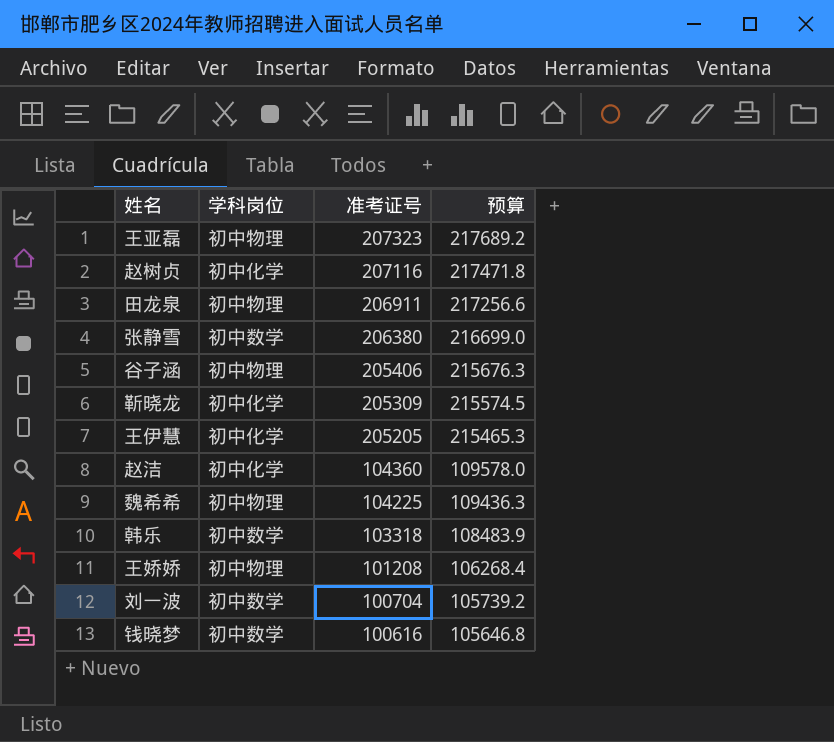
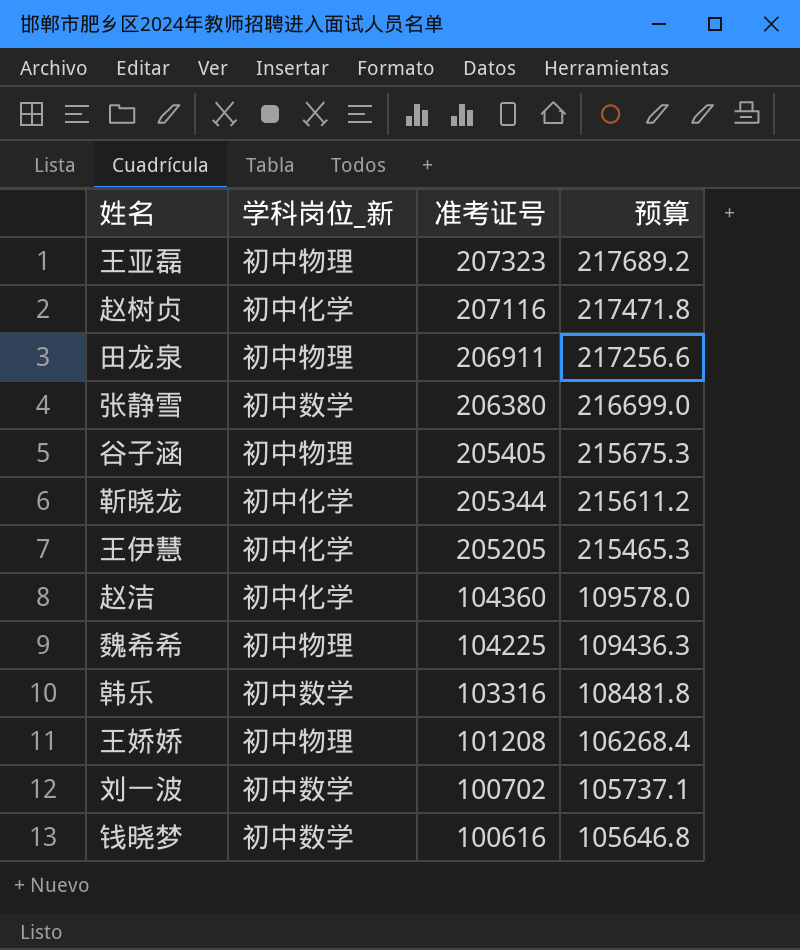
column name: 学科岗位 -> 学科岗位_新
谷子涵 | 准考证号: 205406 -> 205405
谷子涵 | 预算: 215676.3 -> 215675.3
靳晓龙 | 准考证号: 205309 -> 205344
靳晓龙 | 预算: 215574.5 -> 215611.2
韩乐 | 准考证号: 103318 -> 103316
韩乐 | 预算: 108483.9 -> 108481.8
刘一波 | 准考证号: 100704 -> 100702
刘一波 | 预算: 105739.2 -> 105737.1

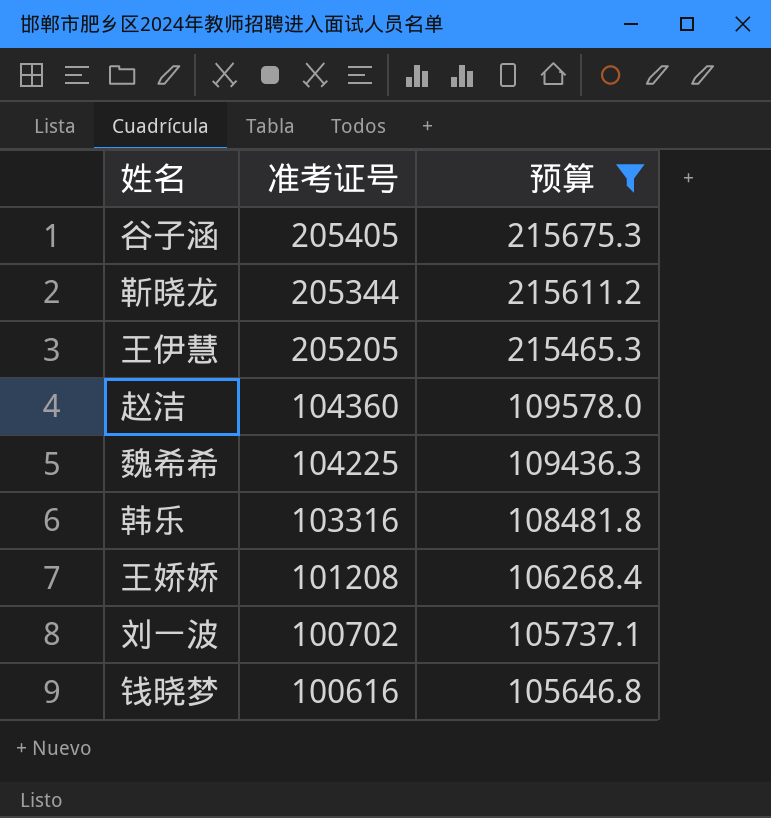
filter: none -> 预算 <= 215675.3
column 学科岗位_新 | position: 2 -> none

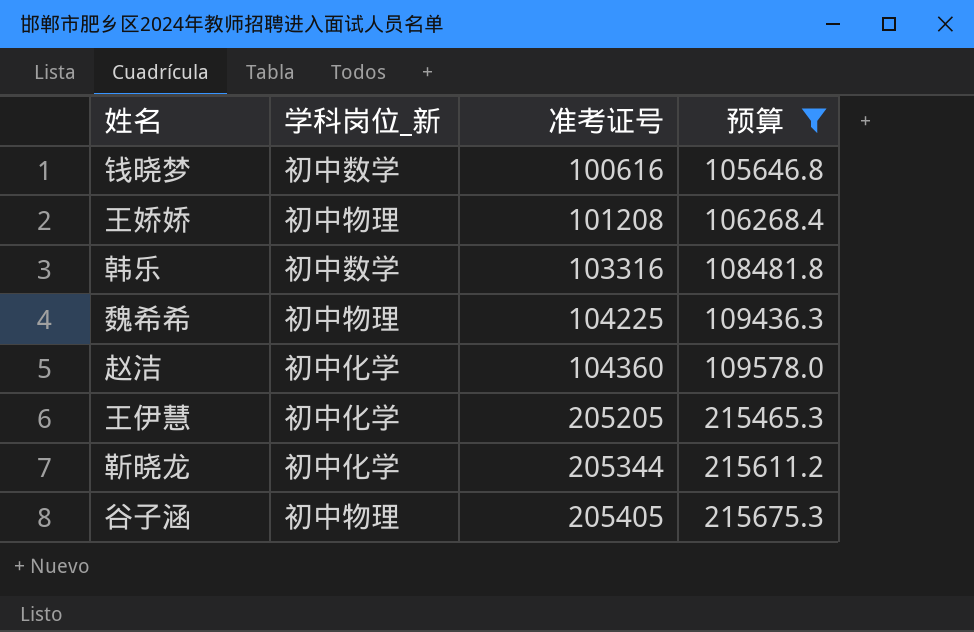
row order: 准考证号 descending -> 准考证号 ascending
column 学科岗位_新 | position: none -> 2
row 刘一波: 100702 | 105737.1 -> none

